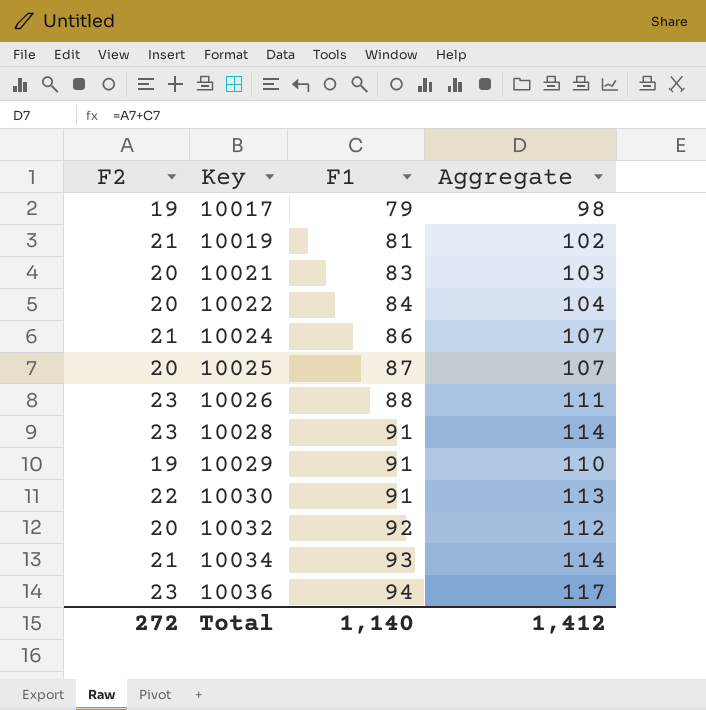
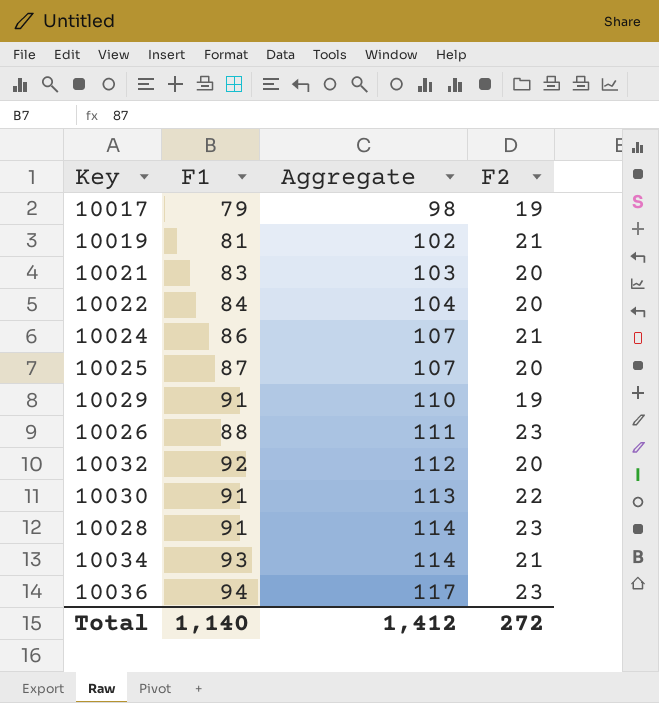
row order: Key ascending -> Aggregate ascending
column F2 | position: 1 -> 4

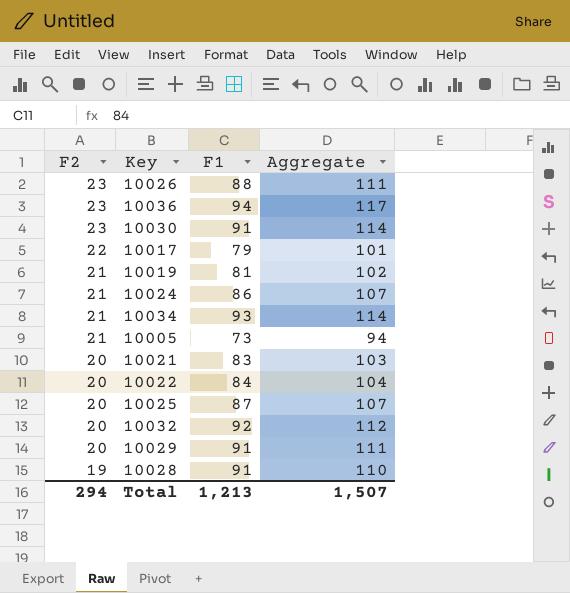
row order: Aggregate ascending -> F2 descending
column F2 | position: 4 -> 1
10030 | F2: 22 -> 23
10030 | Aggregate: 113 -> 114
10017 | F2: 19 -> 22
10017 | Aggregate: 98 -> 101
row 10005: none -> 21 | 73 | 94
10029 | F2: 19 -> 20
10029 | Aggregate: 110 -> 111
10028 | F2: 23 -> 19
10028 | Aggregate: 114 -> 110
Total | F2: 272 -> 294
Total | F1: 1,140 -> 1,213
Total | Aggregate: 1,412 -> 1,507

